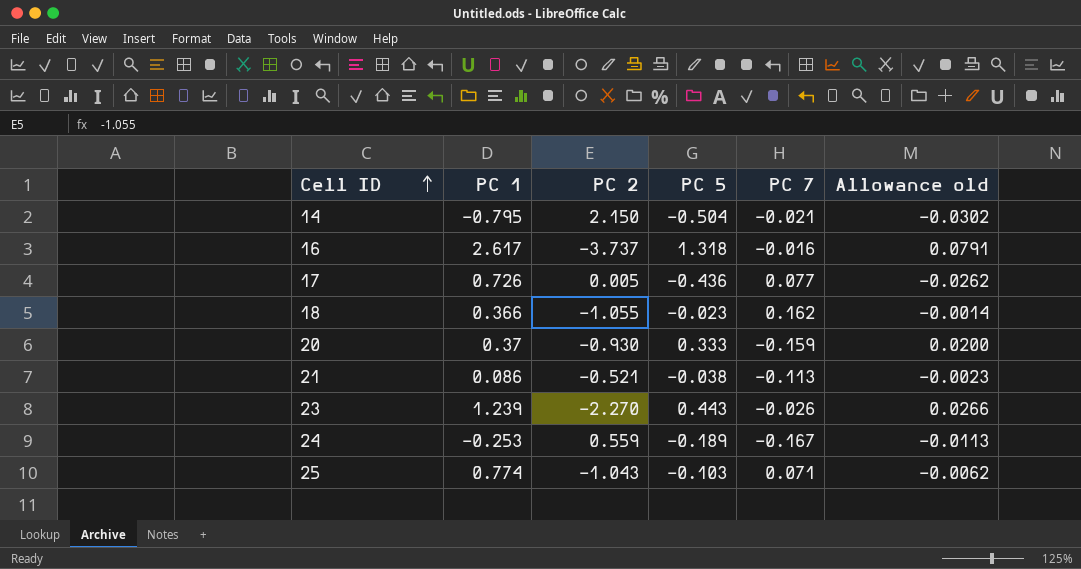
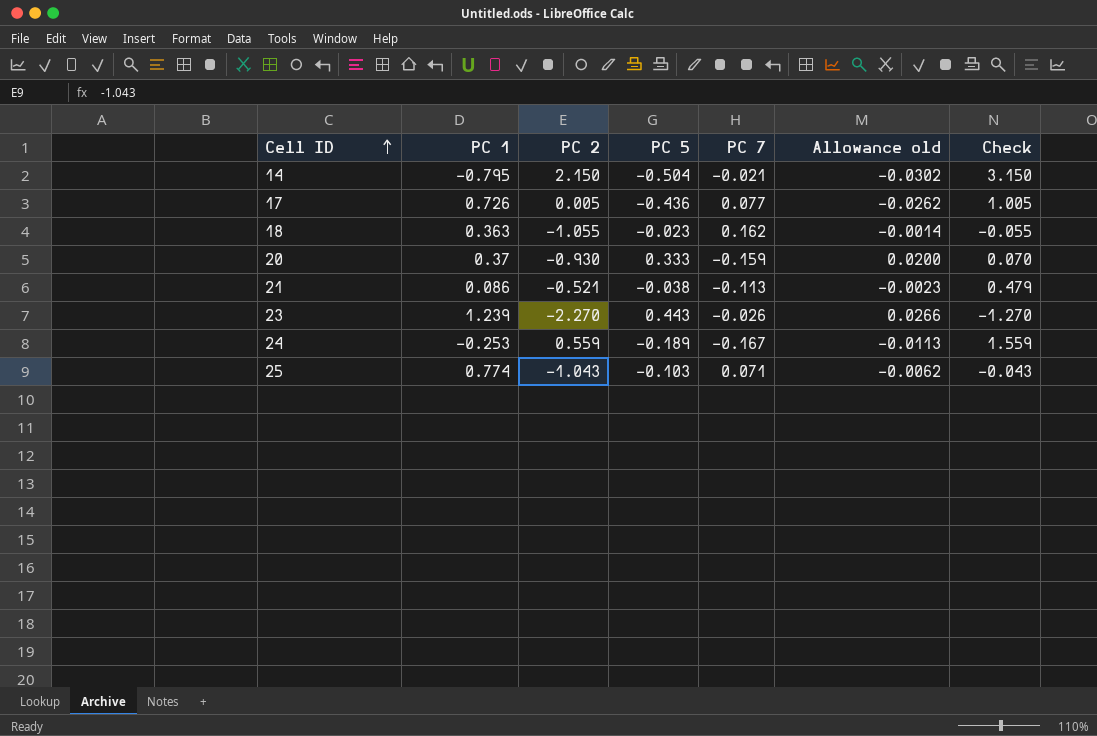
column Check | formula: none -> [PC 2] + 1
row 16: 2.617 | -3.737 | 1.318 | -0.016 | 0.0791 -> none
18 | PC 1: 0.366 -> 0.363

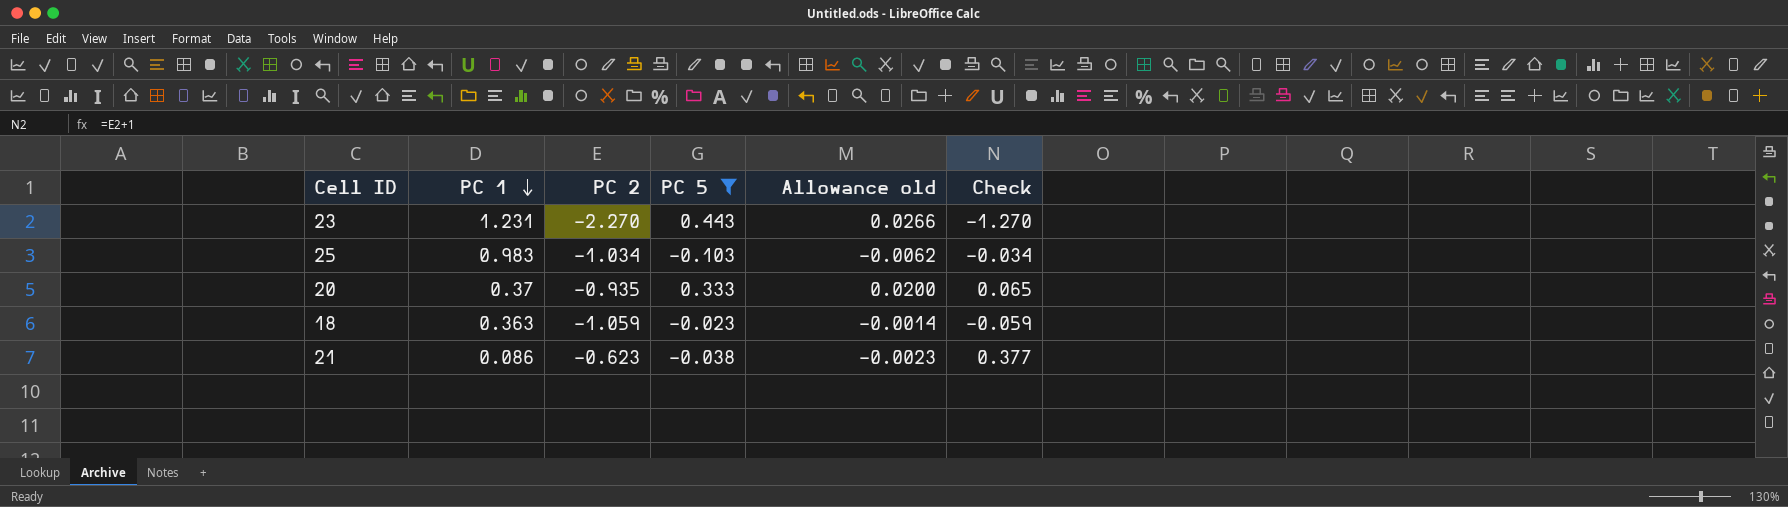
filter: none -> PC 5 >= -0.103
row order: Cell ID ascending -> PC 1 descending
column PC 7 | position: 5 -> none
23 | PC 1: 1.239 -> 1.231
25 | PC 1: 0.774 -> 0.983
25 | PC 2: -1.043 -> -1.034
25 | Check: -0.043 -> -0.034
20 | PC 2: -0.930 -> -0.935
20 | Check: 0.070 -> 0.065
18 | PC 2: -1.055 -> -1.059
18 | Check: -0.055 -> -0.059
21 | PC 2: -0.521 -> -0.623
21 | Check: 0.479 -> 0.377

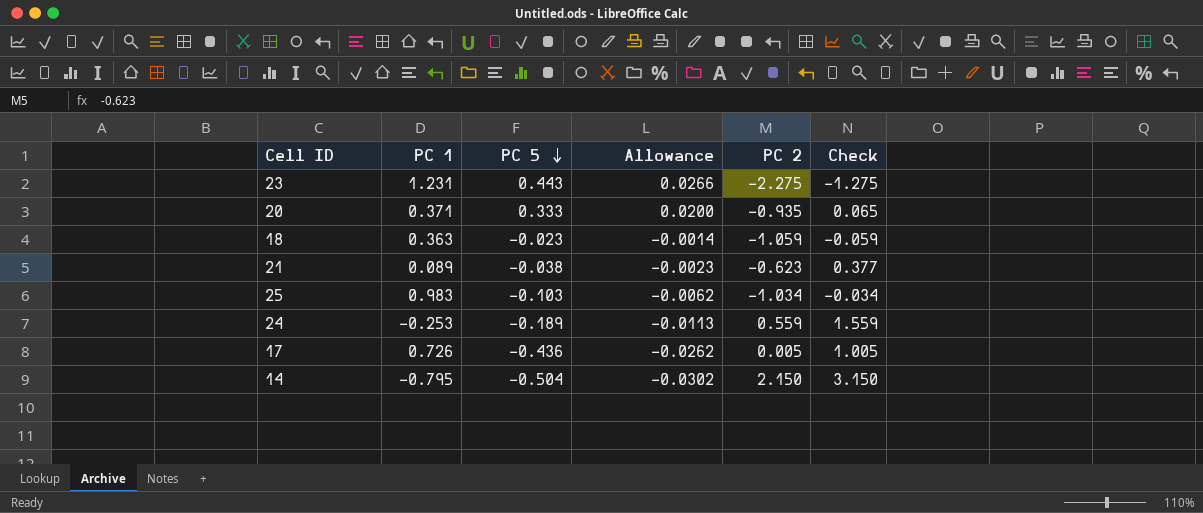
filter: PC 5 >= -0.103 -> none
row order: PC 1 descending -> PC 5 descending
column name: Allowance old -> Allowance
column PC 2 | position: 3 -> 5
23 | PC 2: -2.270 -> -2.275
23 | Check: -1.270 -> -1.275
20 | PC 1: 0.37 -> 0.371
21 | PC 1: 0.086 -> 0.089

